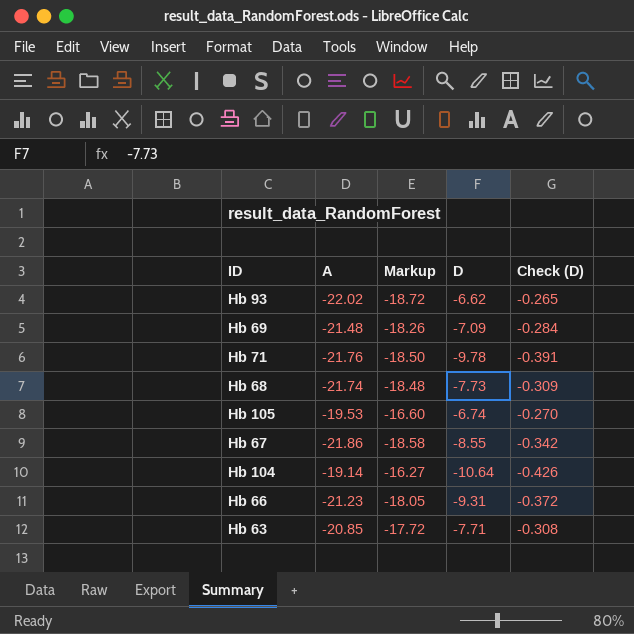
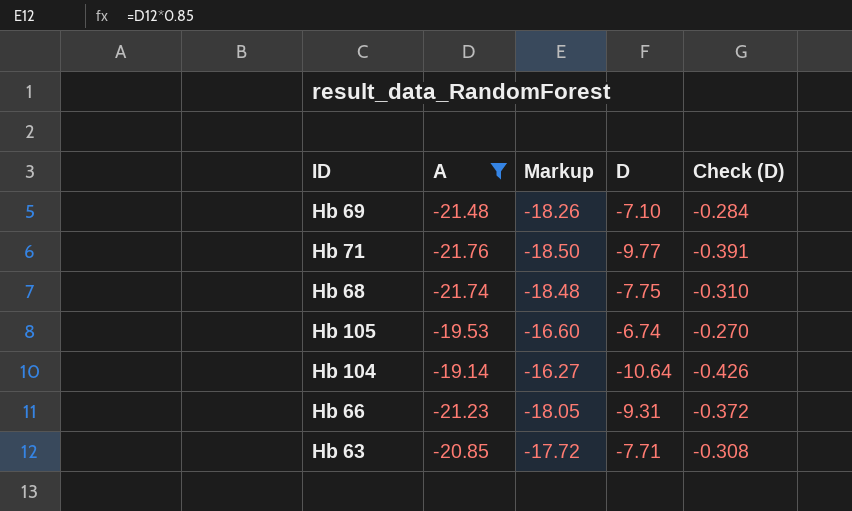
filter: none -> A >= -21.76
Hb 69 | D: -7.09 -> -7.10
Hb 71 | D: -9.78 -> -9.77
Hb 68 | D: -7.73 -> -7.75
Hb 68 | Check (D): -0.309 -> -0.310

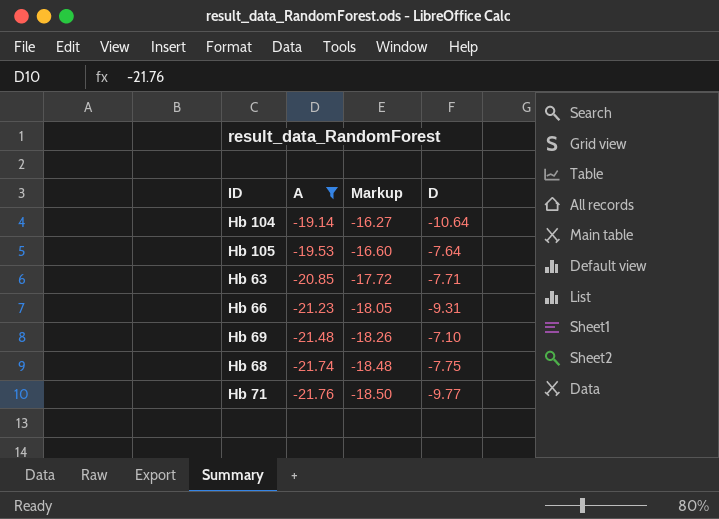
row order: none -> A descending
column Check (D) | formula: [D] * 0.04 -> none
Hb 105 | D: -6.74 -> -7.64

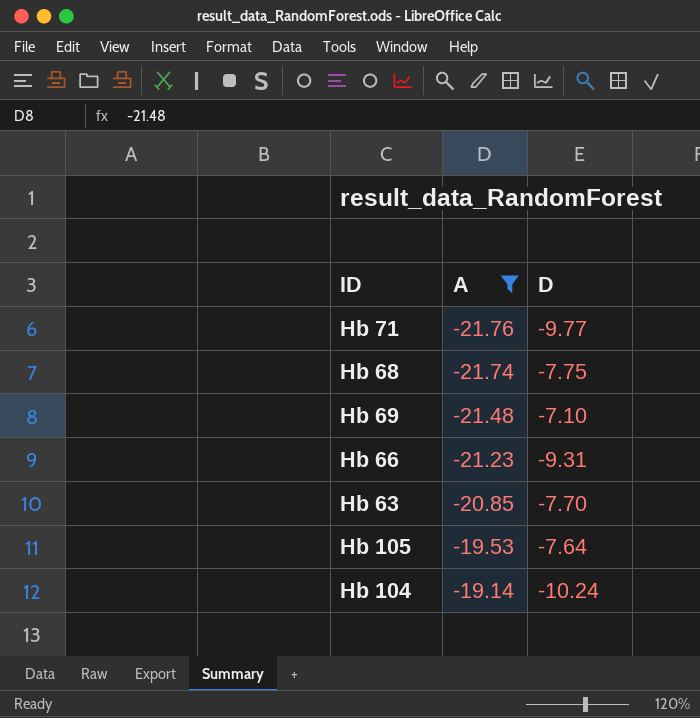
row order: A descending -> A ascending
column Markup | formula: [A] * 0.85 -> none
Hb 63 | D: -7.71 -> -7.70
Hb 104 | D: -10.64 -> -10.24

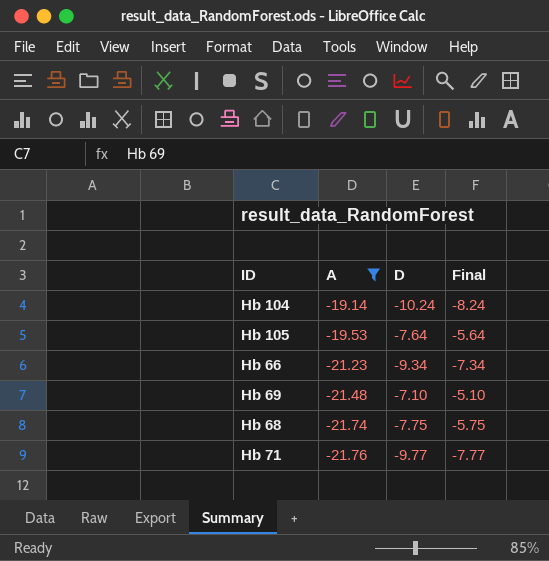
row order: A ascending -> A descending
column Final | formula: none -> [D] + 2
row Hb 63: -20.85 | -7.70 -> none
Hb 66 | D: -9.31 -> -9.34

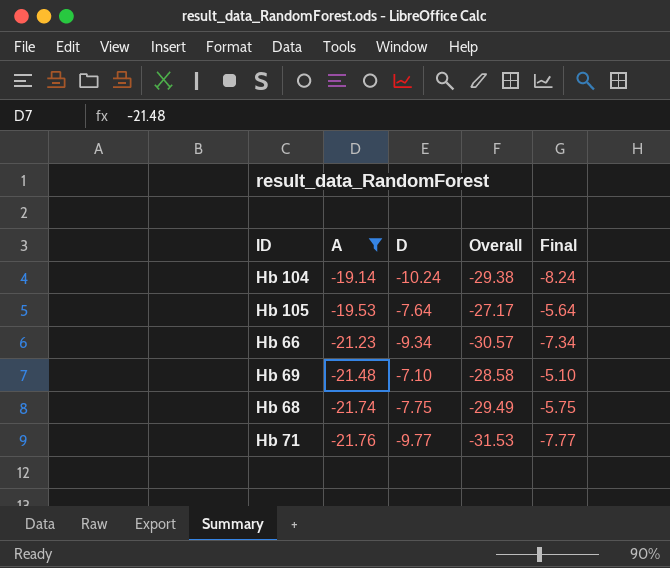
column Overall | formula: none -> [A] + [D]

